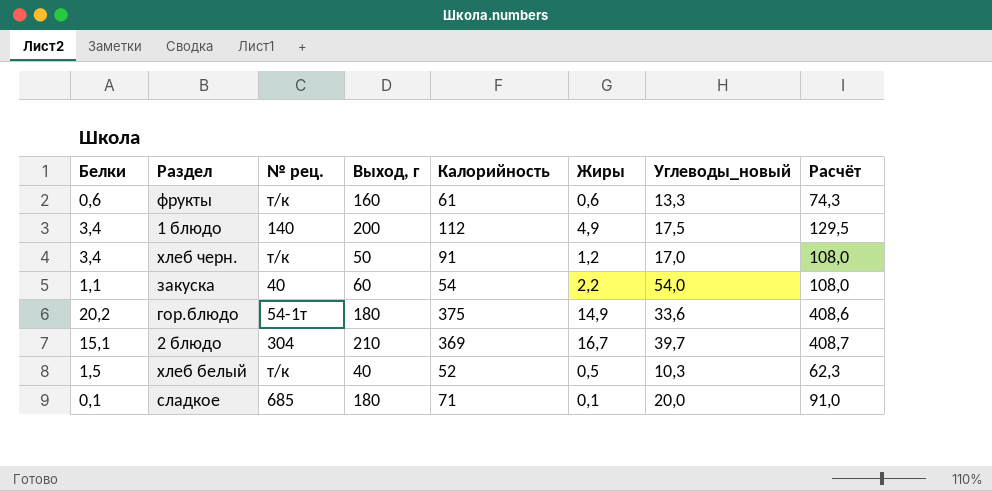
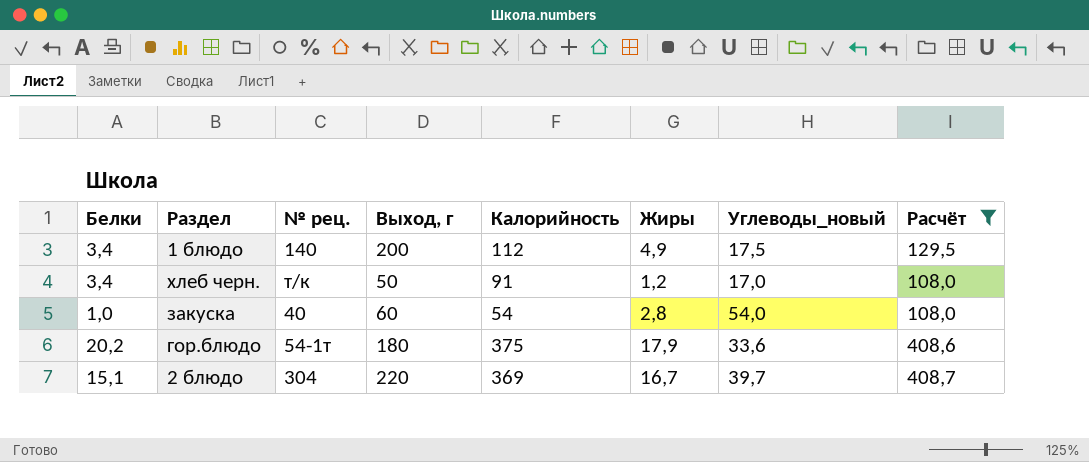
filter: none -> Расчёт >= 108,0
закуска | Белки: 1,1 -> 1,0
закуска | Жиры: 2,2 -> 2,8
гор.блюдо | Жиры: 14,9 -> 17,9
2 блюдо | Выход, г: 210 -> 220

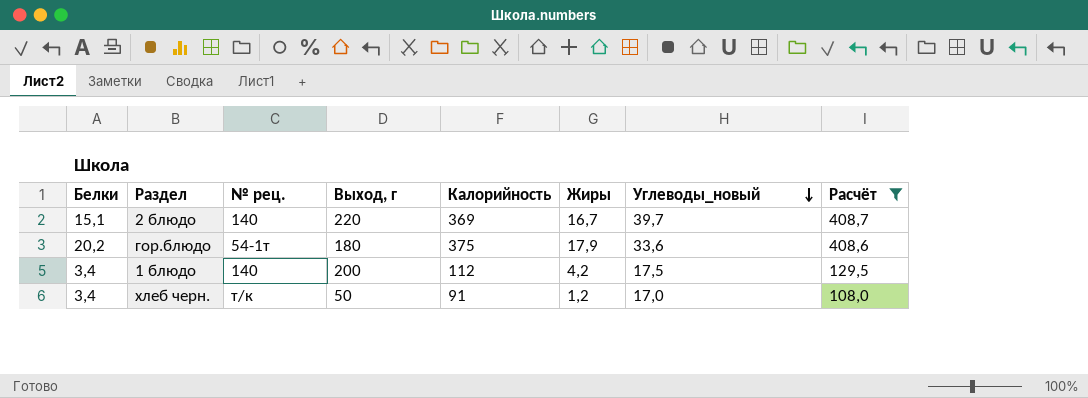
row order: none -> Углеводы_новый descending
row закуска: 1,0 | 40 | 60 | 54 | 2,8 | 54,0 | 108,0 -> none
2 блюдо | № рец.: 304 -> 140
1 блюдо | Жиры: 4,9 -> 4,2

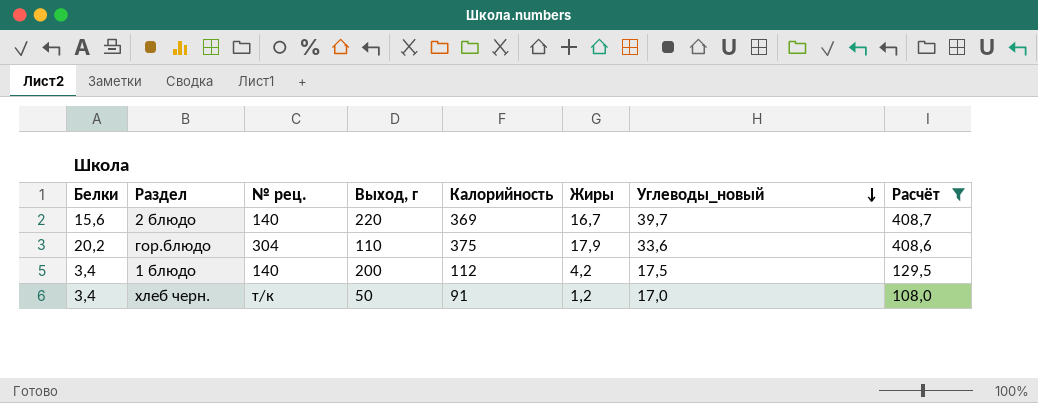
2 блюдо | Белки: 15,1 -> 15,6
гор.блюдо | № рец.: 54-1т -> 304
гор.блюдо | Выход, г: 180 -> 110

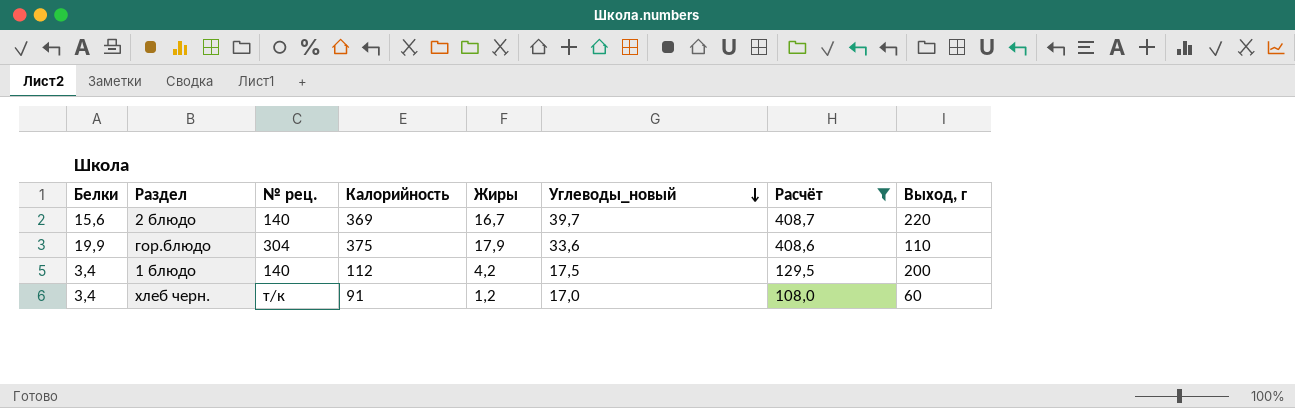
column Выход, г | position: 4 -> 8
гор.блюдо | Белки: 20,2 -> 19,9
хлеб черн. | Выход, г: 50 -> 60

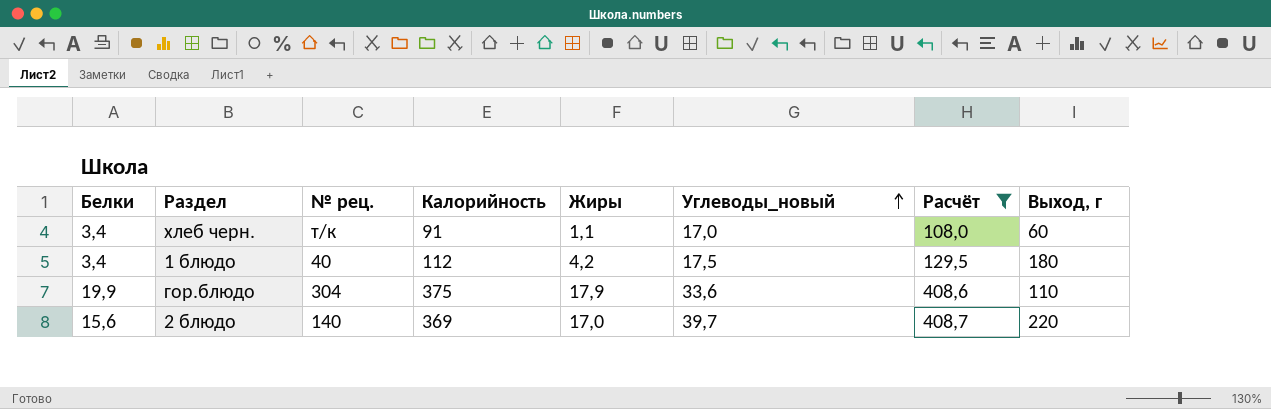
row order: Углеводы_новый descending -> Углеводы_новый ascending
хлеб черн. | Жиры: 1,2 -> 1,1
1 блюдо | № рец.: 140 -> 40
1 блюдо | Выход, г: 200 -> 180
2 блюдо | Жиры: 16,7 -> 17,0

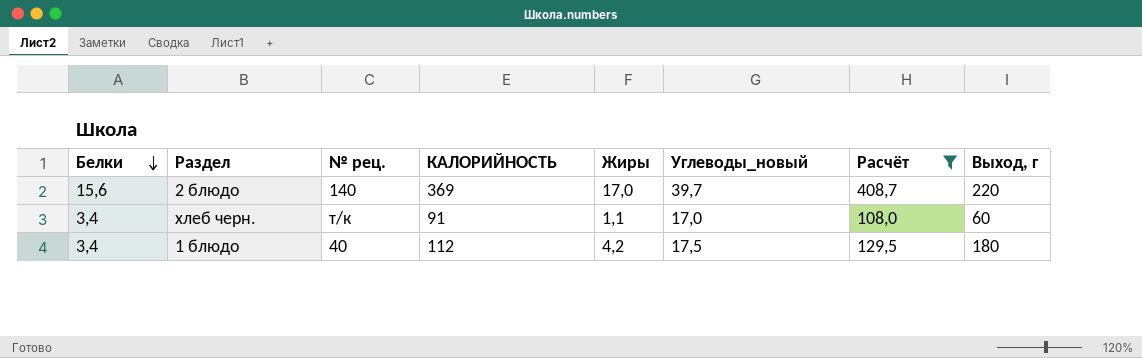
row order: Углеводы_новый ascending -> Белки descending
column name: Калорийность -> КАЛОРИЙНОСТЬ
row гор.блюдо: 19,9 | 304 | 375 | 17,9 | 33,6 | 408,6 | 110 -> none

